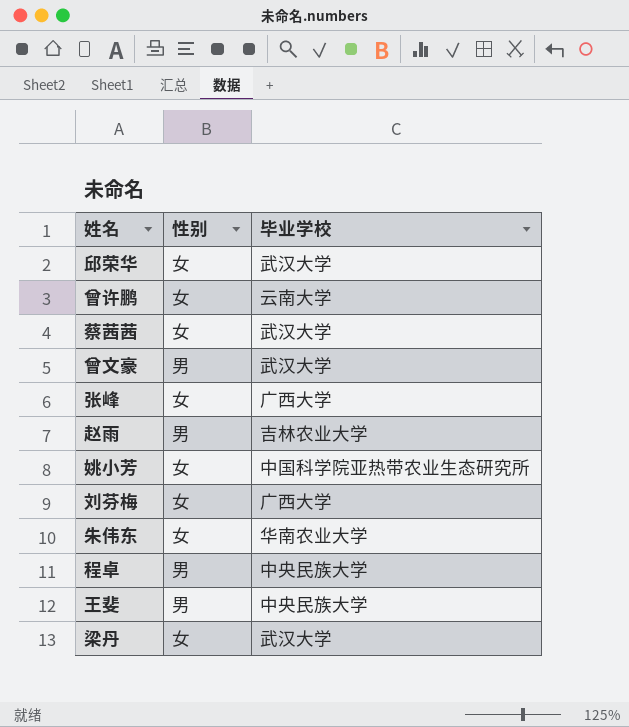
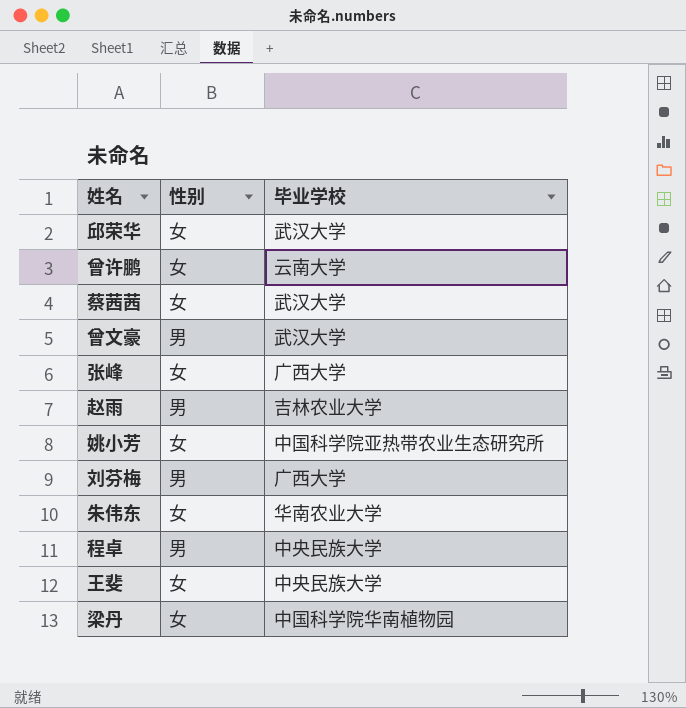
刘芬梅 | 性别: 女 -> 男
王斐 | 性别: 男 -> 女
梁丹 | 毕业学校: 武汉大学 -> 中国科学院华南植物园

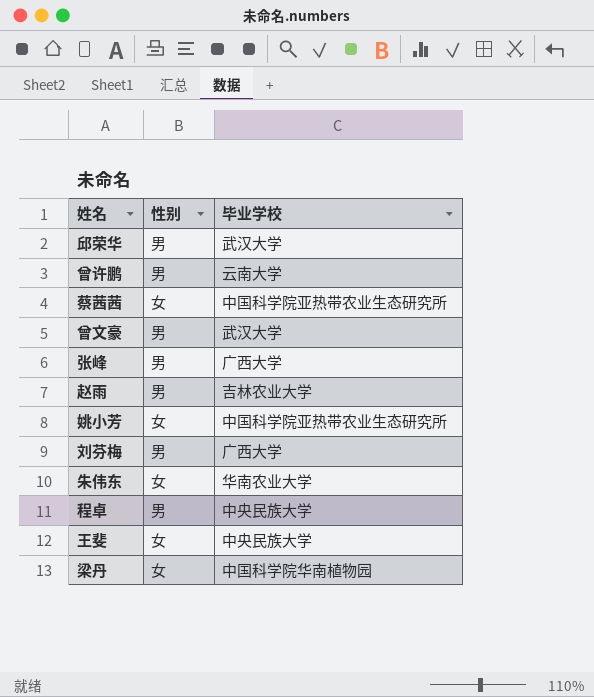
邱荣华 | 性别: 女 -> 男
曾许鹏 | 性别: 女 -> 男
蔡茜茜 | 毕业学校: 武汉大学 -> 中国科学院亚热带农业生态研究所
张峰 | 性别: 女 -> 男

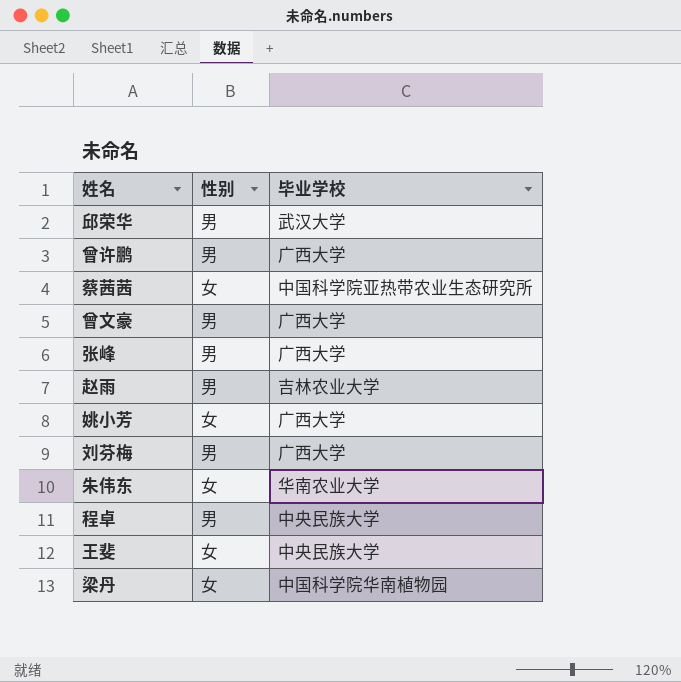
曾许鹏 | 毕业学校: 云南大学 -> 广西大学
曾文豪 | 毕业学校: 武汉大学 -> 广西大学
姚小芳 | 毕业学校: 中国科学院亚热带农业生态研究所 -> 广西大学

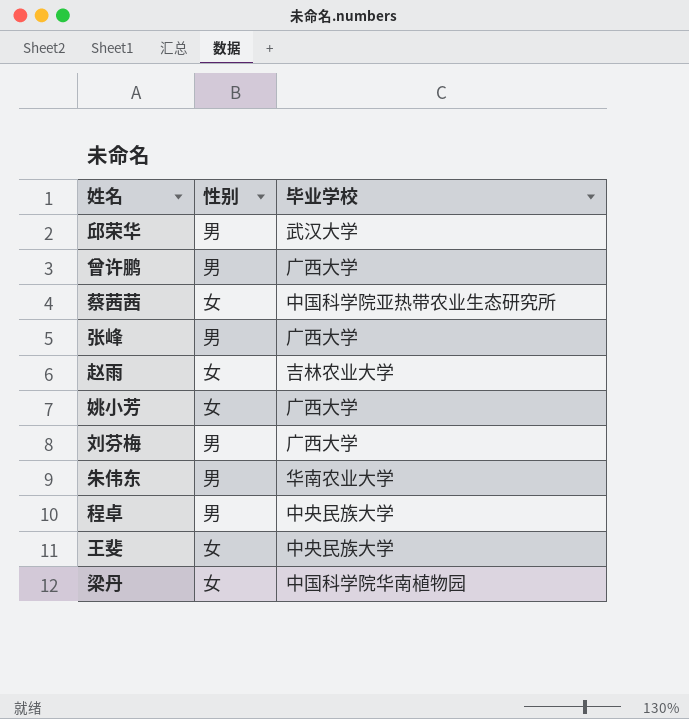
row 曾文豪: 男 | 广西大学 -> none
赵雨 | 性别: 男 -> 女
朱伟东 | 性别: 女 -> 男

